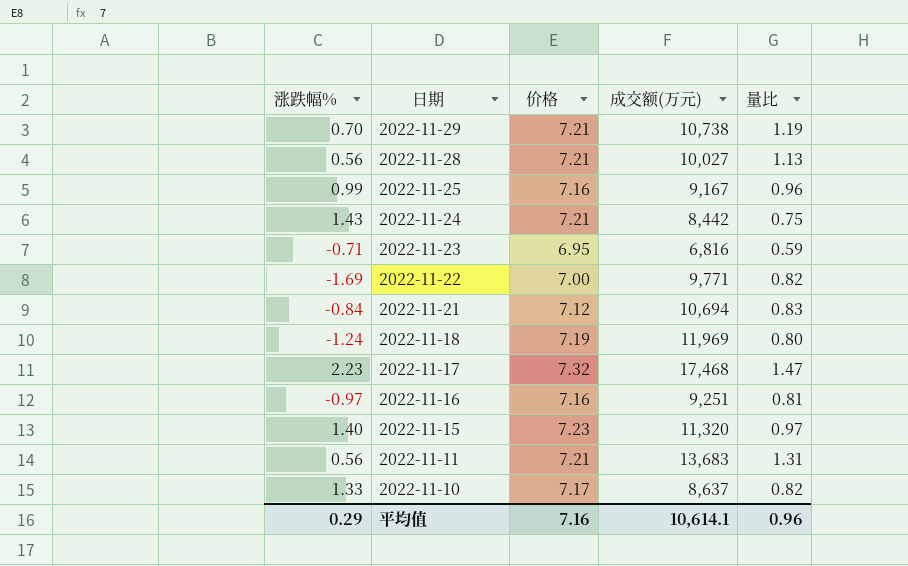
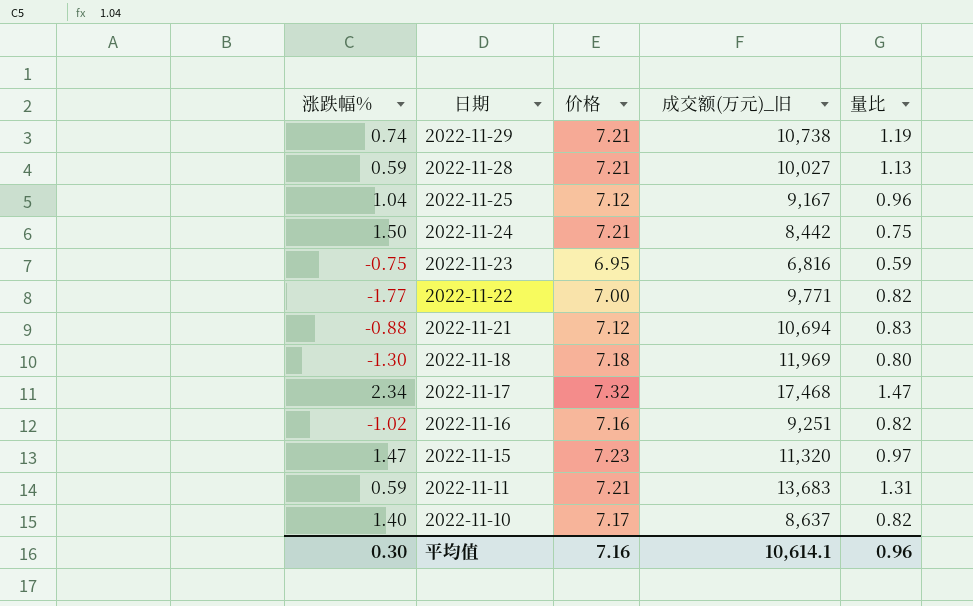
column name: 成交额(万元) -> 成交额(万元)_旧
2022-11-29 | 涨跌幅%: 0.70 -> 0.74
2022-11-28 | 涨跌幅%: 0.56 -> 0.59
2022-11-25 | 涨跌幅%: 0.99 -> 1.04
2022-11-25 | 价格: 7.16 -> 7.12
2022-11-24 | 涨跌幅%: 1.43 -> 1.50
2022-11-23 | 涨跌幅%: -0.71 -> -0.75
2022-11-22 | 涨跌幅%: -1.69 -> -1.77
2022-11-21 | 涨跌幅%: -0.84 -> -0.88
2022-11-18 | 涨跌幅%: -1.24 -> -1.30
2022-11-18 | 价格: 7.19 -> 7.18
2022-11-17 | 涨跌幅%: 2.23 -> 2.34
2022-11-16 | 涨跌幅%: -0.97 -> -1.02
2022-11-16 | 量比: 0.81 -> 0.82
2022-11-15 | 涨跌幅%: 1.40 -> 1.47
2022-11-11 | 涨跌幅%: 0.56 -> 0.59
2022-11-10 | 涨跌幅%: 1.33 -> 1.40
平均值 | 涨跌幅%: 0.29 -> 0.30

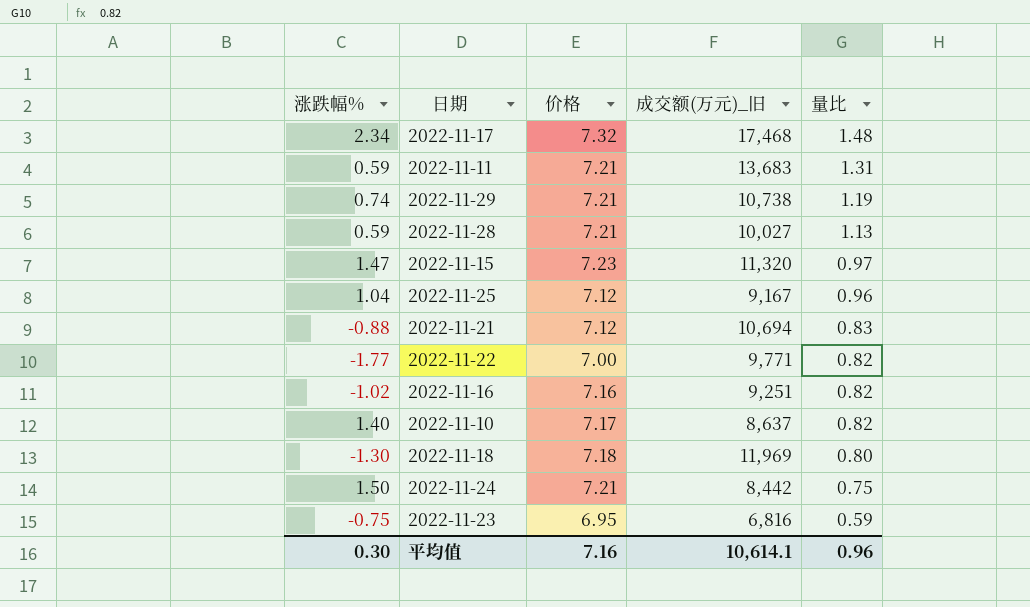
row order: 日期 descending -> 量比 descending
2022-11-17 | 量比: 1.47 -> 1.48

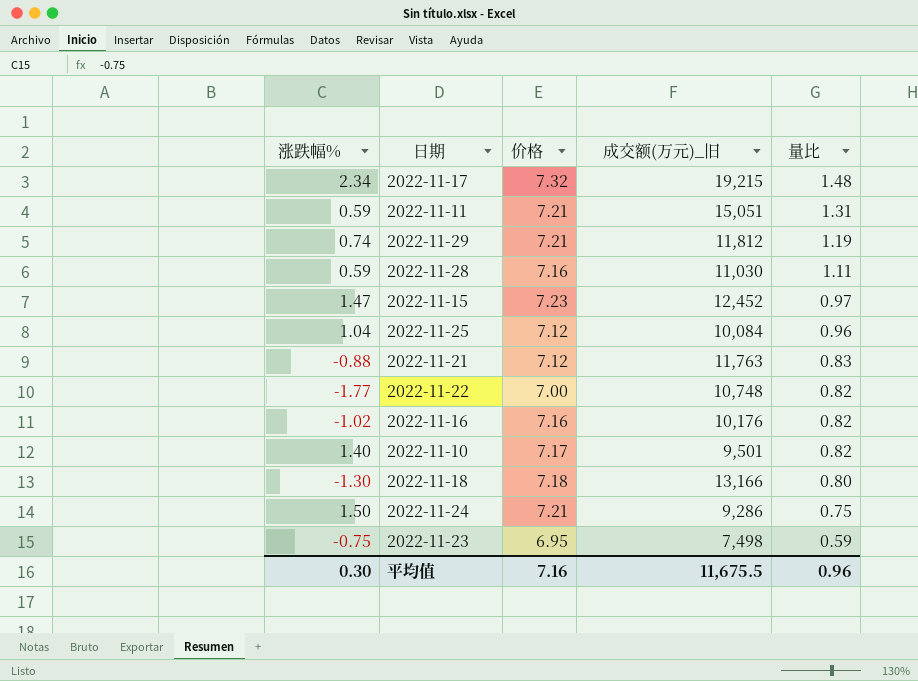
2022-11-17 | 成交额(万元)_旧: 17,468 -> 19,215
2022-11-11 | 成交额(万元)_旧: 13,683 -> 15,051
2022-11-29 | 成交额(万元)_旧: 10,738 -> 11,812
2022-11-28 | 价格: 7.21 -> 7.16
2022-11-28 | 成交额(万元)_旧: 10,027 -> 11,030
2022-11-28 | 量比: 1.13 -> 1.11
2022-11-15 | 成交额(万元)_旧: 11,320 -> 12,452
2022-11-25 | 成交额(万元)_旧: 9,167 -> 10,084
2022-11-21 | 成交额(万元)_旧: 10,694 -> 11,763
2022-11-22 | 成交额(万元)_旧: 9,771 -> 10,748
2022-11-16 | 成交额(万元)_旧: 9,251 -> 10,176
2022-11-10 | 成交额(万元)_旧: 8,637 -> 9,501
2022-11-18 | 成交额(万元)_旧: 11,969 -> 13,166
2022-11-24 | 成交额(万元)_旧: 8,442 -> 9,286
2022-11-23 | 成交额(万元)_旧: 6,816 -> 7,498
平均值 | 成交额(万元)_旧: 10,614.1 -> 11,675.5

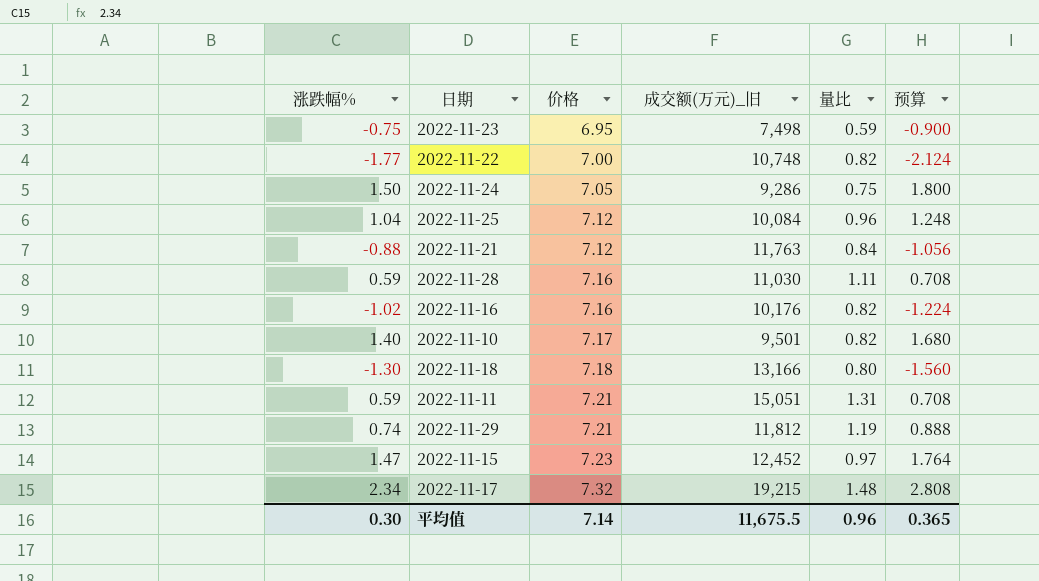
row order: 量比 descending -> 价格 ascending
column 预算 | formula: none -> [涨跌幅%] * 1.2
2022-11-24 | 价格: 7.21 -> 7.05
2022-11-21 | 量比: 0.83 -> 0.84
平均值 | 价格: 7.16 -> 7.14

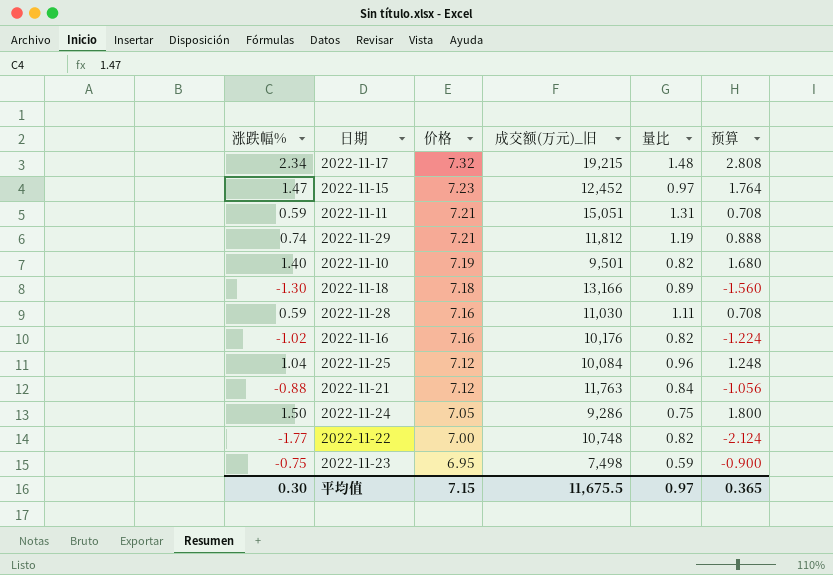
row order: 价格 ascending -> 价格 descending
2022-11-10 | 价格: 7.17 -> 7.19
2022-11-18 | 量比: 0.80 -> 0.89
平均值 | 价格: 7.14 -> 7.15
平均值 | 量比: 0.96 -> 0.97

